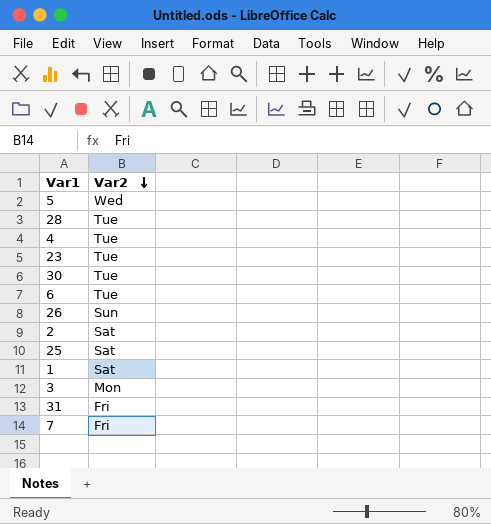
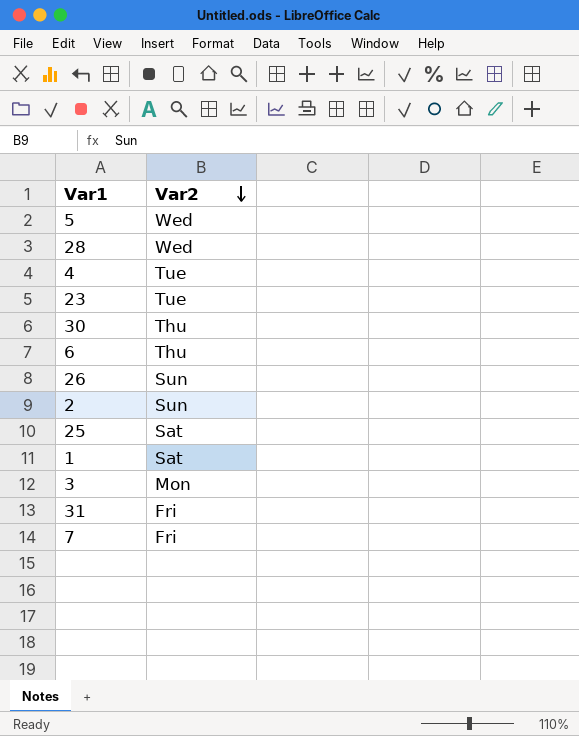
28 | Var2: Tue -> Wed
30 | Var2: Tue -> Thu
6 | Var2: Tue -> Thu
2 | Var2: Sat -> Sun

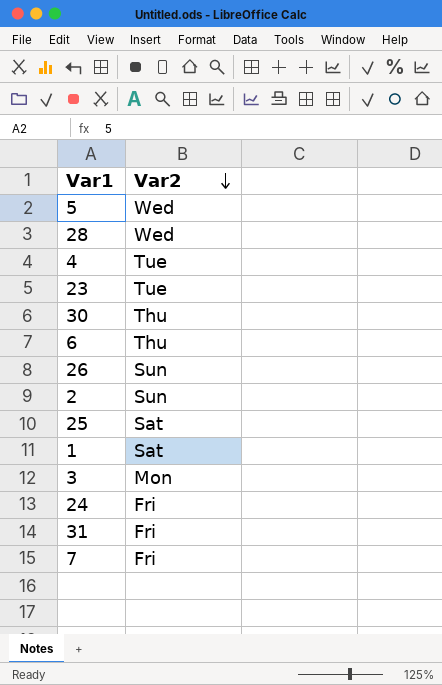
row 24: none -> Fri

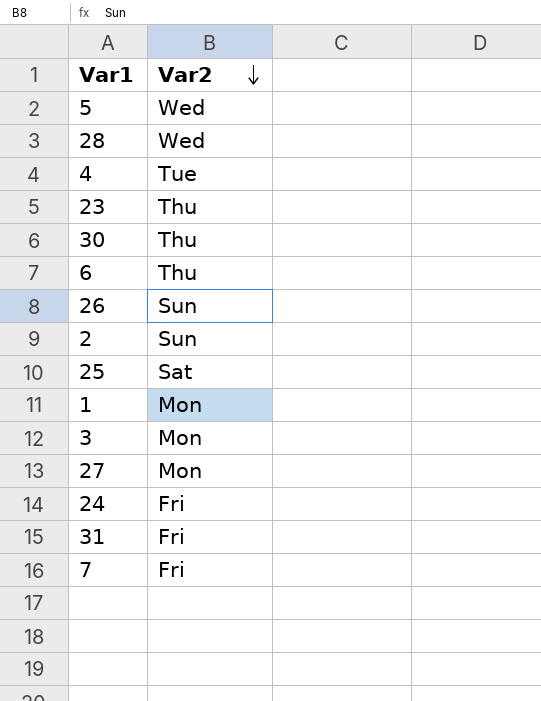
23 | Var2: Tue -> Thu
1 | Var2: Sat -> Mon
row 27: none -> Mon

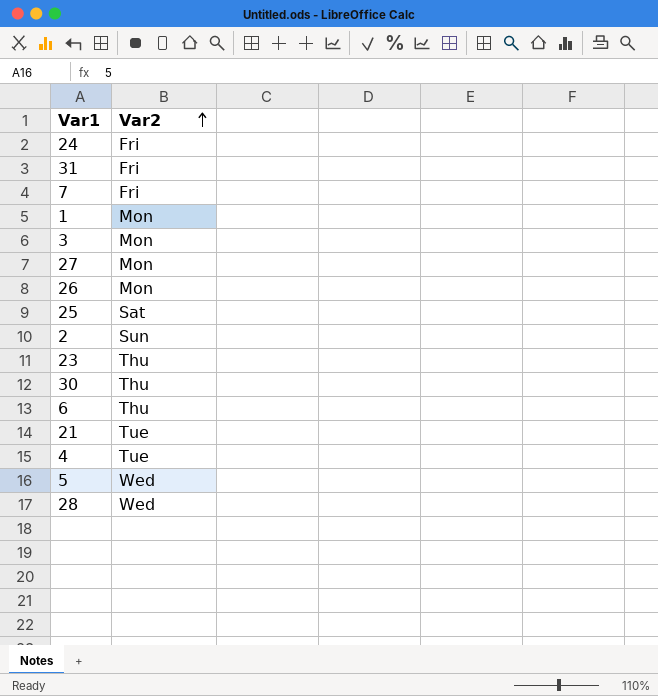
row order: Var2 descending -> Var2 ascending
26 | Var2: Sun -> Mon
row 21: none -> Tue

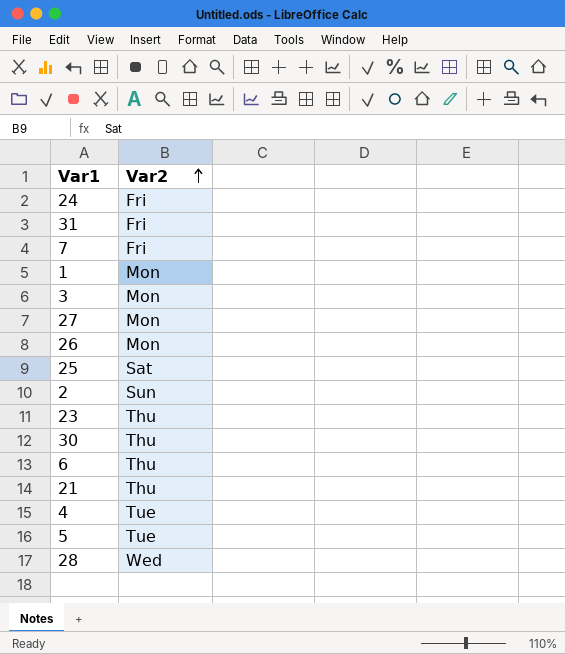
21 | Var2: Tue -> Thu
5 | Var2: Wed -> Tue

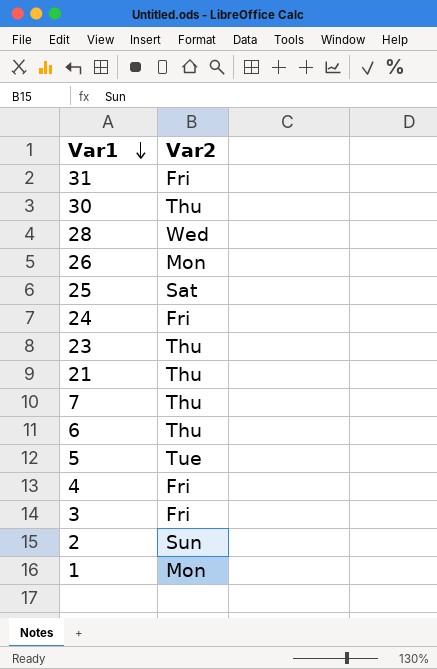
row order: Var2 ascending -> Var1 descending
row 27: Mon -> none
7 | Var2: Fri -> Thu
4 | Var2: Tue -> Fri
3 | Var2: Mon -> Fri

